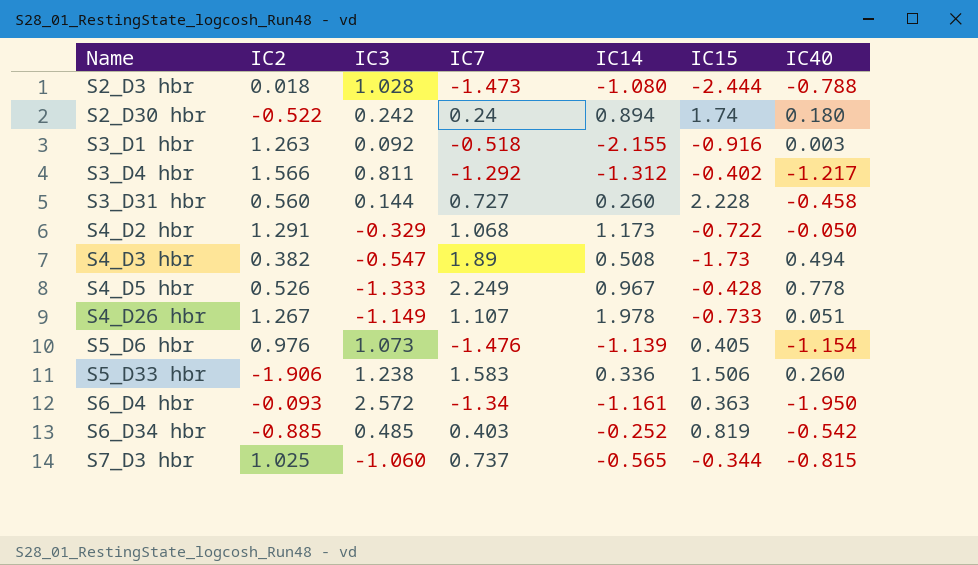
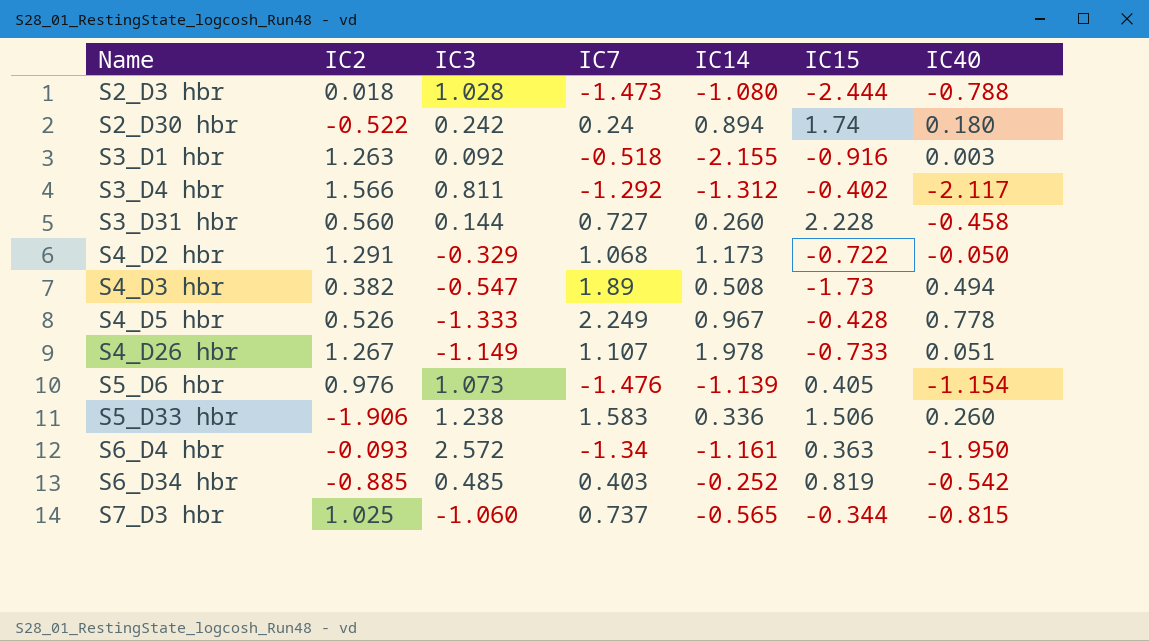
S3_D4 hbr | IC40: -1.217 -> -2.117

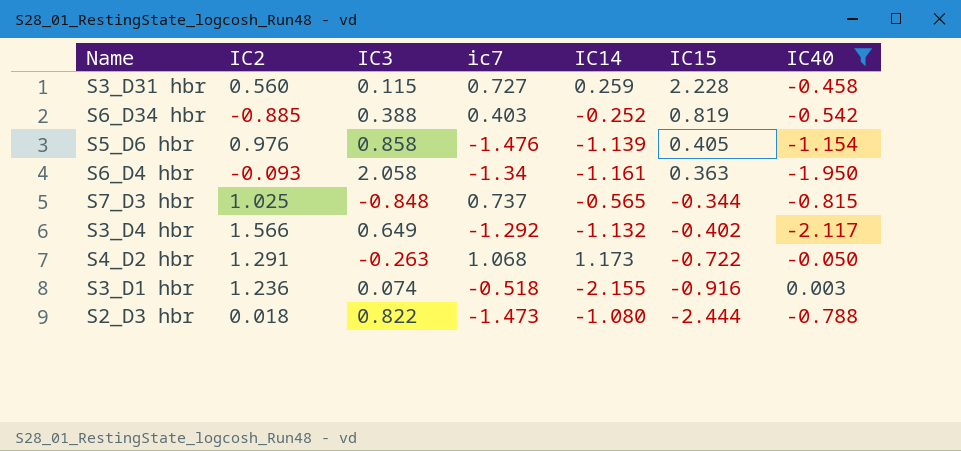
filter: none -> IC40 <= 0.003
row order: Name ascending -> IC15 descending
column name: IC7 -> ic7
S3_D31 hbr | IC3: 0.144 -> 0.115
S3_D31 hbr | IC14: 0.260 -> 0.259
S6_D34 hbr | IC3: 0.485 -> 0.388
S5_D6 hbr | IC3: 1.073 -> 0.858
S6_D4 hbr | IC3: 2.572 -> 2.058
S7_D3 hbr | IC3: -1.060 -> -0.848
S3_D4 hbr | IC3: 0.811 -> 0.649
S3_D4 hbr | IC14: -1.312 -> -1.132
S4_D2 hbr | IC3: -0.329 -> -0.263
S3_D1 hbr | IC2: 1.263 -> 1.236
S3_D1 hbr | IC3: 0.092 -> 0.074
S2_D3 hbr | IC3: 1.028 -> 0.822

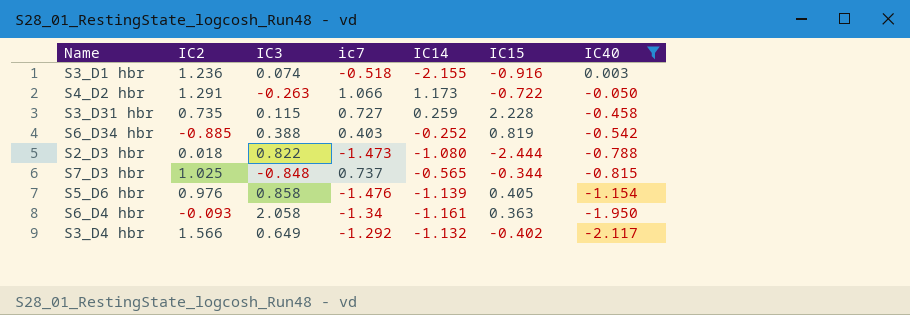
row order: IC15 descending -> IC40 descending
S4_D2 hbr | ic7: 1.068 -> 1.066
S3_D31 hbr | IC2: 0.560 -> 0.735

